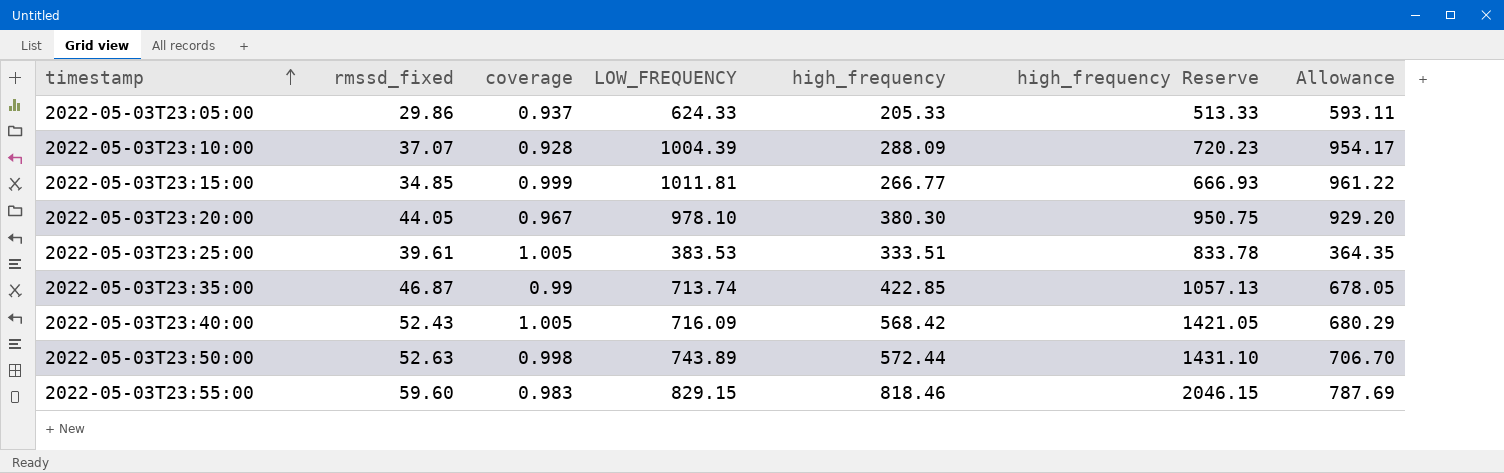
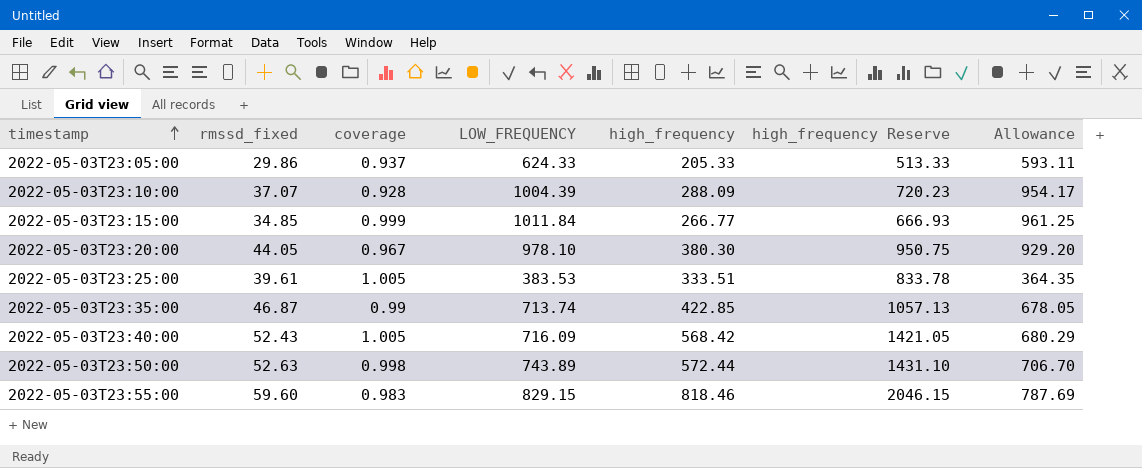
2022-05-03T23:15:00 | LOW_FREQUENCY: 1011.81 -> 1011.84
2022-05-03T23:15:00 | Allowance: 961.22 -> 961.25

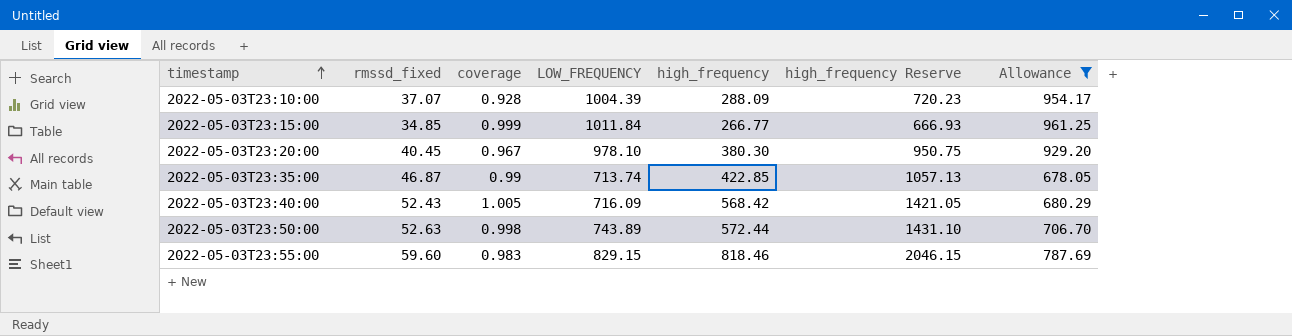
filter: none -> Allowance >= 678.05
2022-05-03T23:20:00 | rmssd_fixed: 44.05 -> 40.45

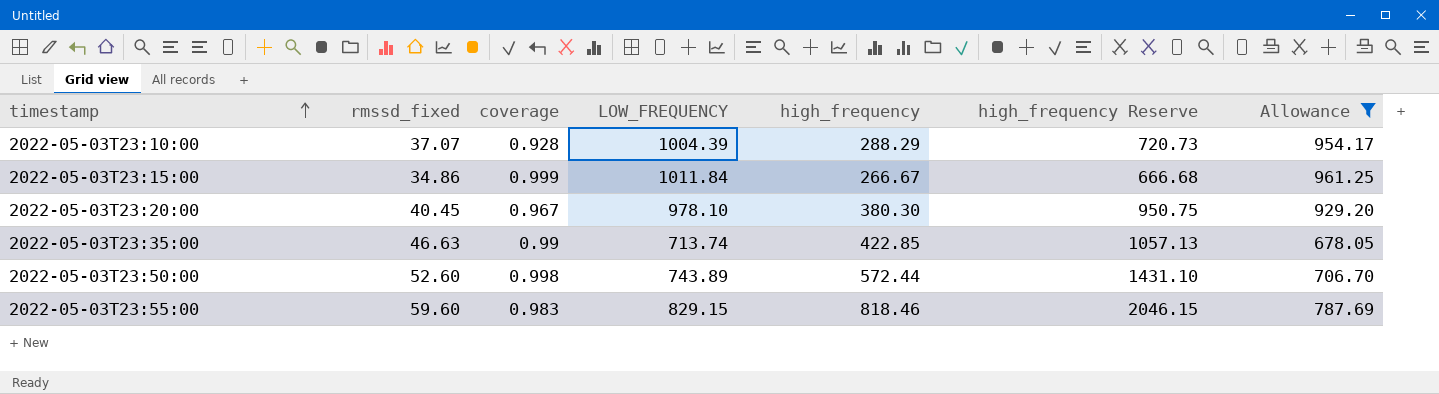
row 2022-05-03T23:40:00: 52.43 | 1.005 | 716.09 | 568.42 | 1421.05 | 680.29 -> none
2022-05-03T23:10:00 | high_frequency: 288.09 -> 288.29
2022-05-03T23:10:00 | high_frequency Reserve: 720.23 -> 720.73
2022-05-03T23:15:00 | rmssd_fixed: 34.85 -> 34.86
2022-05-03T23:15:00 | high_frequency: 266.77 -> 266.67
2022-05-03T23:15:00 | high_frequency Reserve: 666.93 -> 666.68
2022-05-03T23:35:00 | rmssd_fixed: 46.87 -> 46.63
2022-05-03T23:50:00 | rmssd_fixed: 52.63 -> 52.60

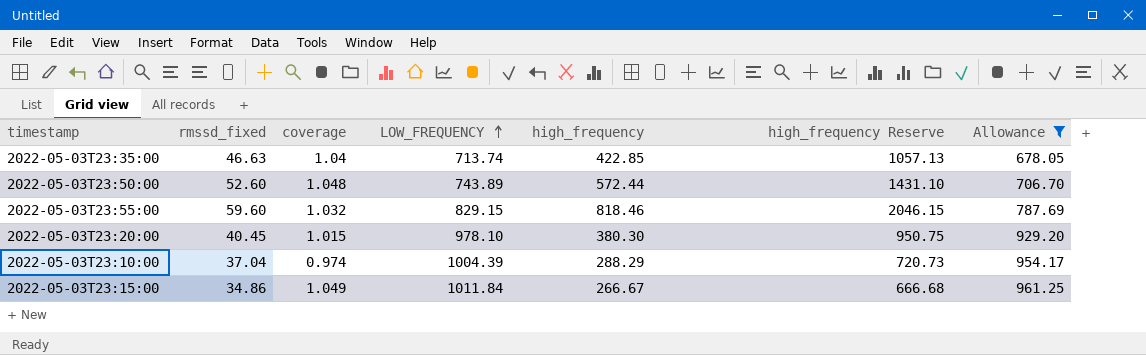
row order: timestamp ascending -> LOW_FREQUENCY ascending
2022-05-03T23:35:00 | coverage: 0.99 -> 1.04
2022-05-03T23:50:00 | coverage: 0.998 -> 1.048
2022-05-03T23:55:00 | coverage: 0.983 -> 1.032
2022-05-03T23:20:00 | coverage: 0.967 -> 1.015
2022-05-03T23:10:00 | rmssd_fixed: 37.07 -> 37.04
2022-05-03T23:10:00 | coverage: 0.928 -> 0.974
2022-05-03T23:15:00 | coverage: 0.999 -> 1.049

